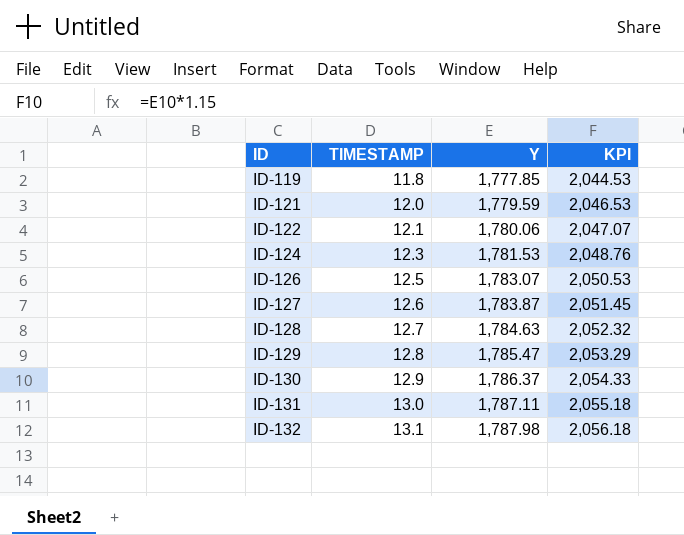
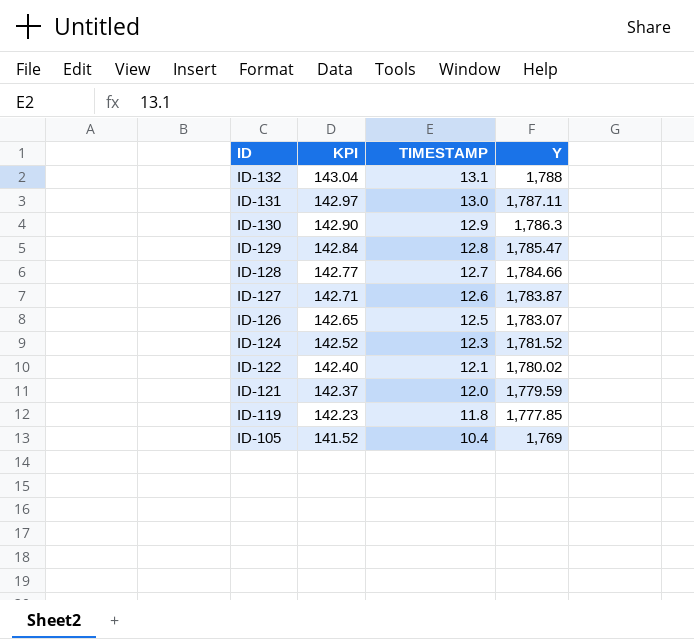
row order: ID ascending -> ID descending
column KPI | formula: [Y] * 1.15 -> [Y] * 0.08
column KPI | position: 4 -> 2
ID-132 | Y: 1,787.98 -> 1,788
ID-130 | Y: 1,786.37 -> 1,786.3
ID-128 | Y: 1,784.63 -> 1,784.66
ID-124 | Y: 1,781.53 -> 1,781.52
ID-122 | Y: 1,780.06 -> 1,780.02
row ID-105: none -> 141.52 | 10.4 | 1,769

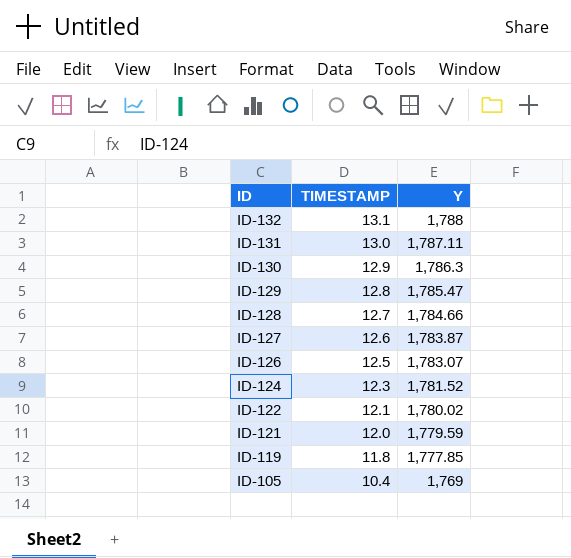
column KPI | formula: [Y] * 0.08 -> none

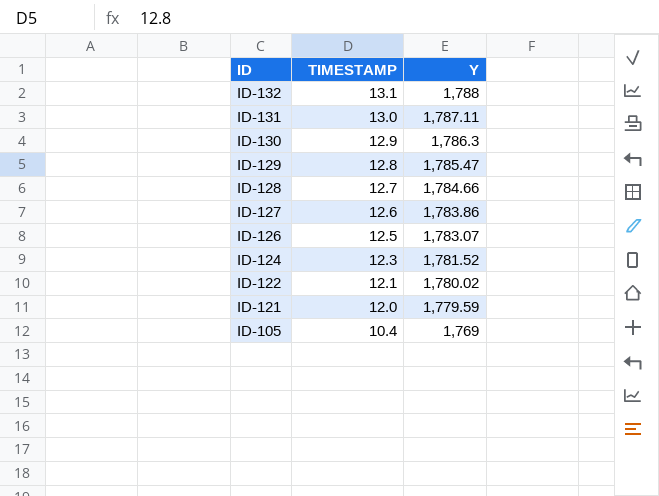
row ID-119: 11.8 | 1,777.85 -> none
ID-127 | Y: 1,783.87 -> 1,783.86

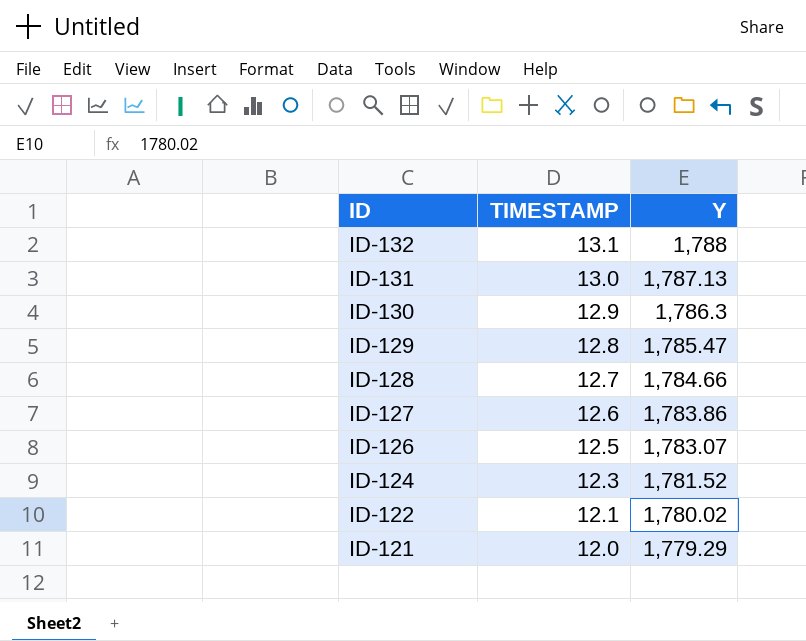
row ID-105: 10.4 | 1,769 -> none
ID-131 | Y: 1,787.11 -> 1,787.13
ID-121 | Y: 1,779.59 -> 1,779.29

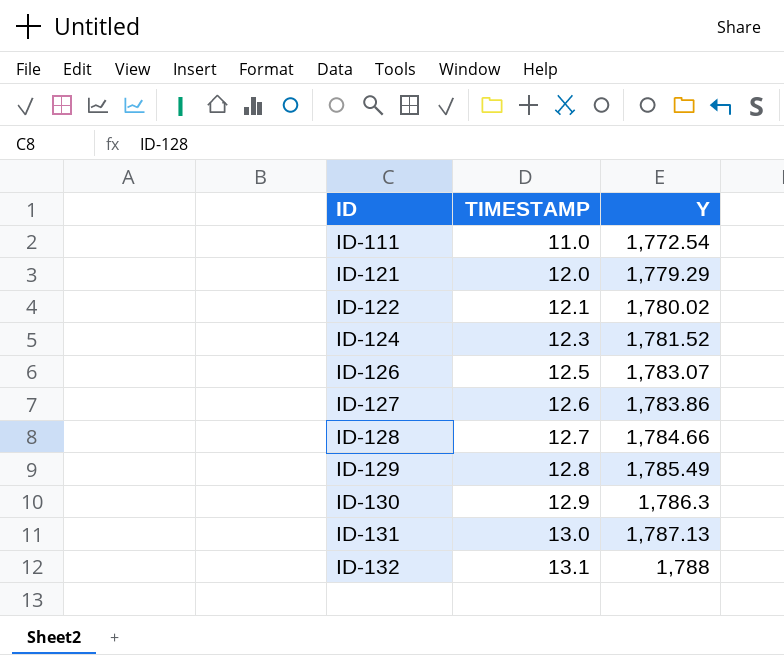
row order: ID descending -> ID ascending
row ID-111: none -> 11.0 | 1,772.54
ID-129 | Y: 1,785.47 -> 1,785.49

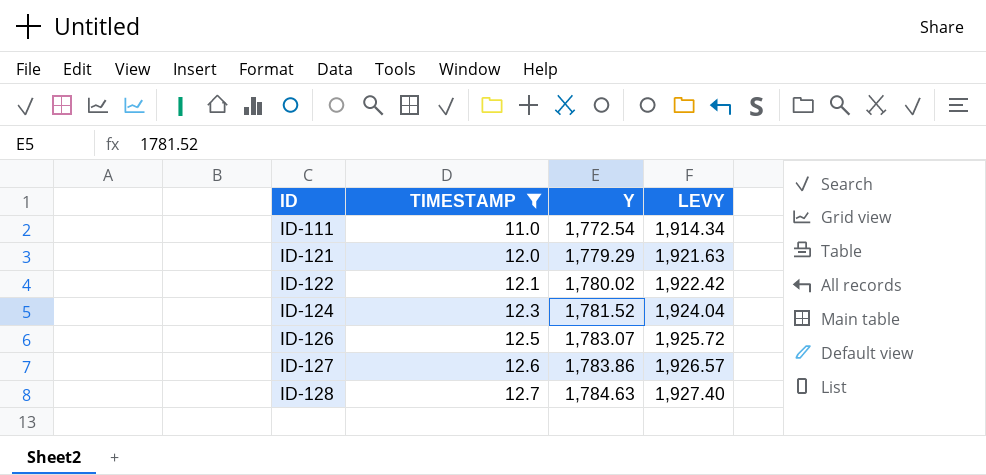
filter: none -> TIMESTAMP <= 12.7
column LEVY | formula: none -> [Y] * 1.08
ID-128 | Y: 1,784.66 -> 1,784.63

